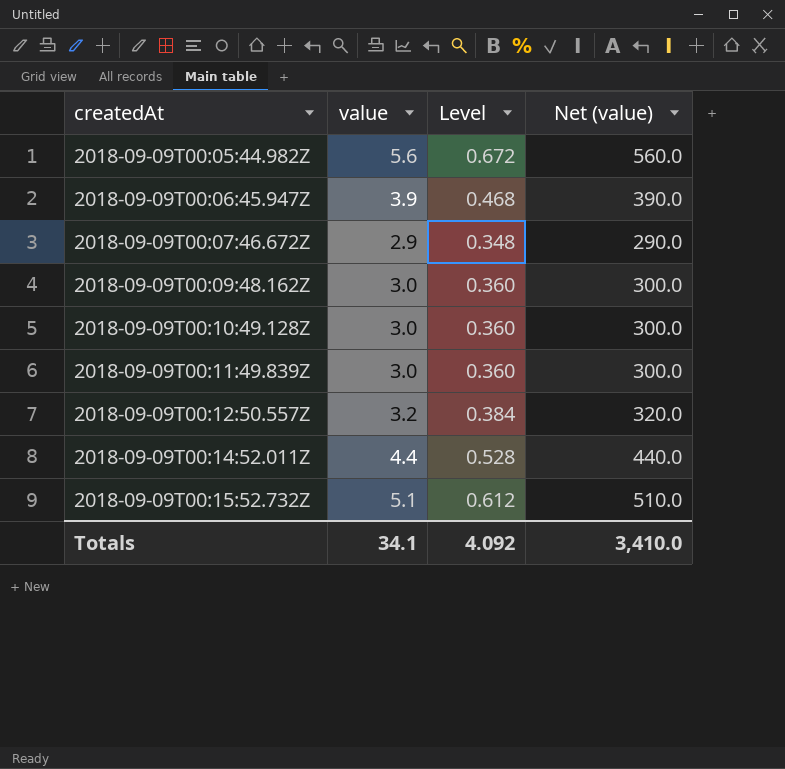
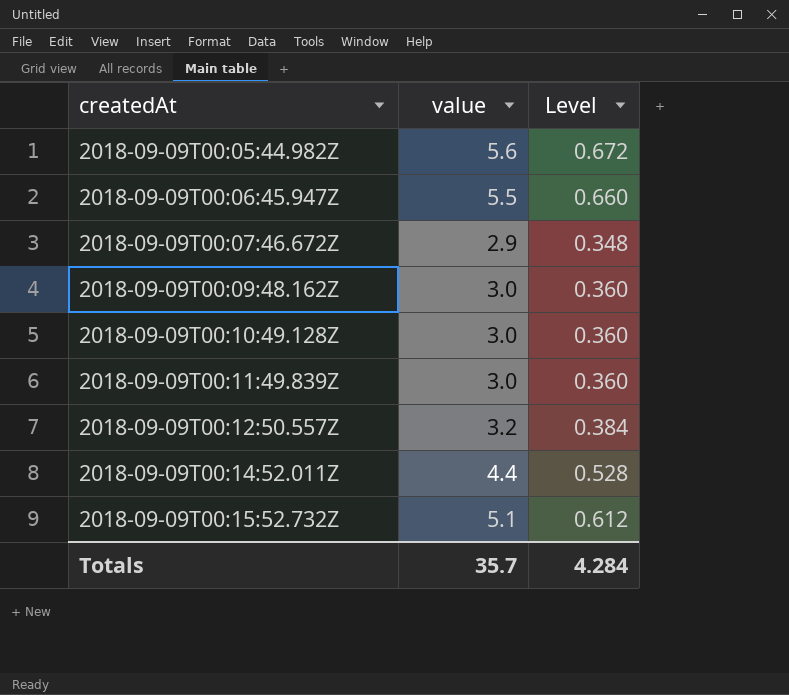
column Net (value) | formula: [value] * 100 -> none
2018-09-09T00:06:45.947Z | value: 3.9 -> 5.5
2018-09-09T00:06:45.947Z | Level: 0.468 -> 0.660
Totals | value: 34.1 -> 35.7
Totals | Level: 4.092 -> 4.284

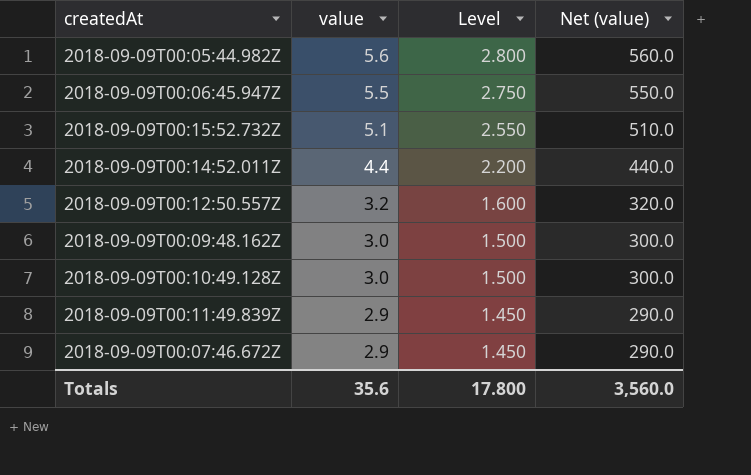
row order: createdAt ascending -> value descending
column Level | formula: [value] * 0.12 -> [value] * 0.5
column Net (value) | formula: none -> [value] * 100
2018-09-09T00:11:49.839Z | value: 3.0 -> 2.9
Totals | value: 35.7 -> 35.6
Totals | Level: 4.284 -> 17.800

